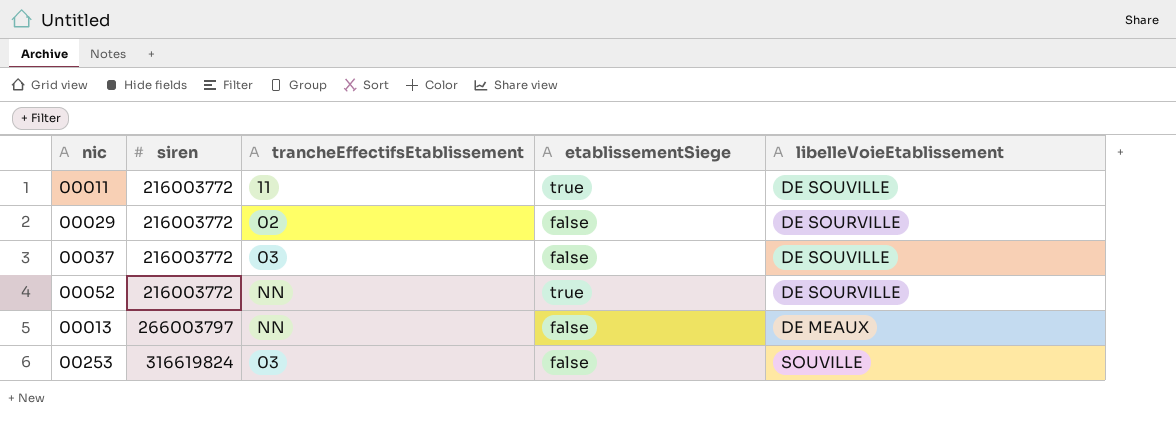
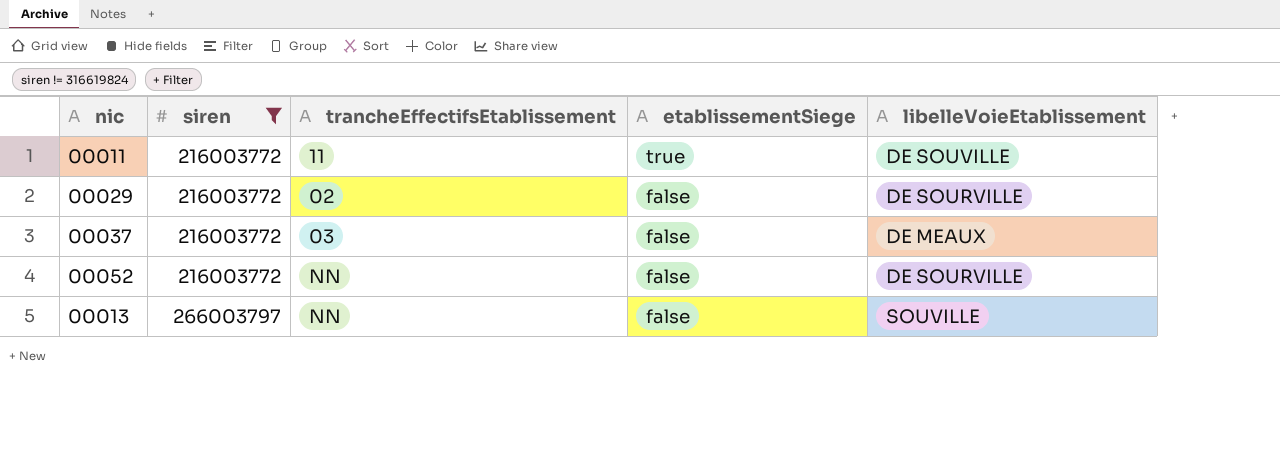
filter: none -> siren != 316619824
00037 | libelleVoieEtablissement: DE SOUVILLE -> DE MEAUX
00052 | etablissementSiege: true -> false
00013 | libelleVoieEtablissement: DE MEAUX -> SOUVILLE

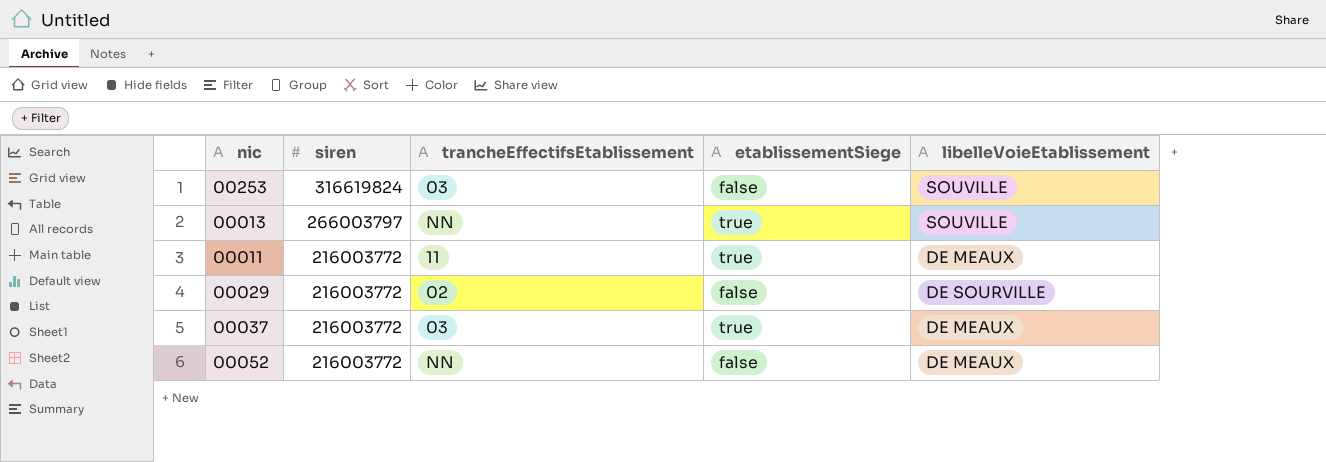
filter: siren != 316619824 -> none
row order: siren ascending -> siren descending
00013 | etablissementSiege: false -> true
00011 | libelleVoieEtablissement: DE SOUVILLE -> DE MEAUX
00037 | etablissementSiege: false -> true
00052 | libelleVoieEtablissement: DE SOURVILLE -> DE MEAUX

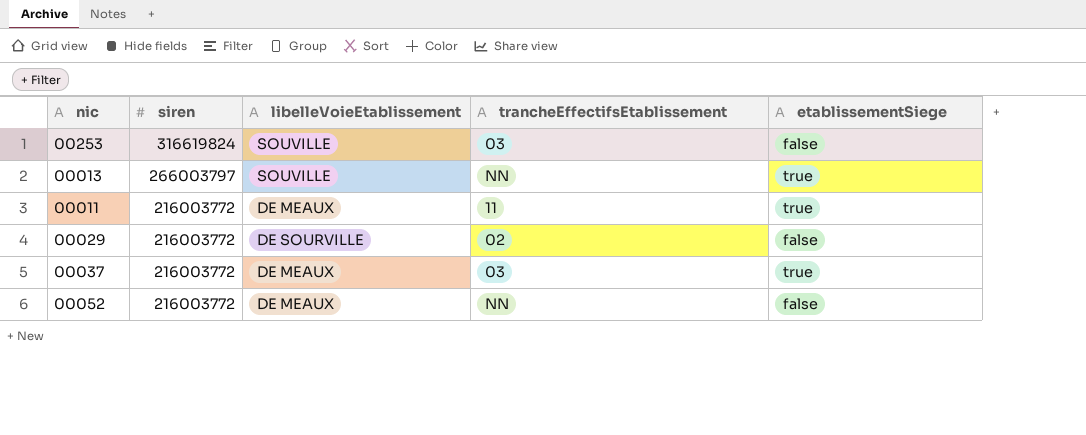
column libelleVoieEtablissement | position: 5 -> 3

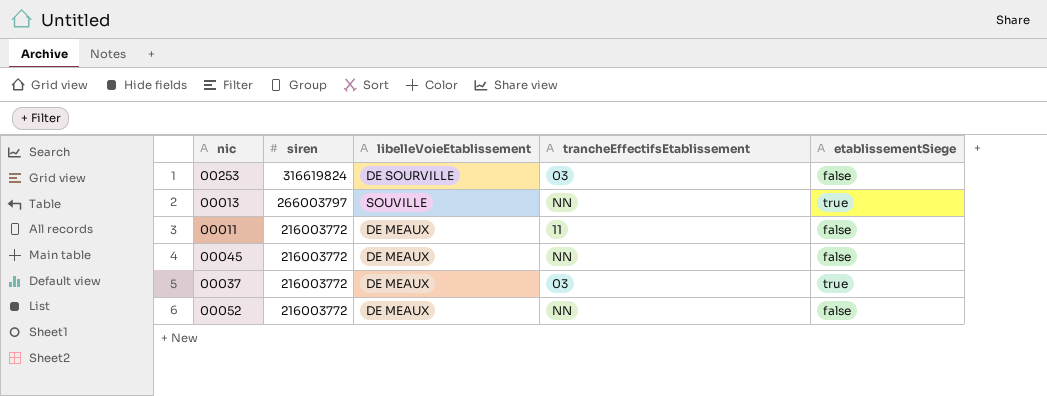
row 00029: 216003772 | DE SOURVILLE | 02 | false -> none
00253 | libelleVoieEtablissement: SOUVILLE -> DE SOURVILLE
00011 | etablissementSiege: true -> false
row 00045: none -> 216003772 | DE MEAUX | NN | false

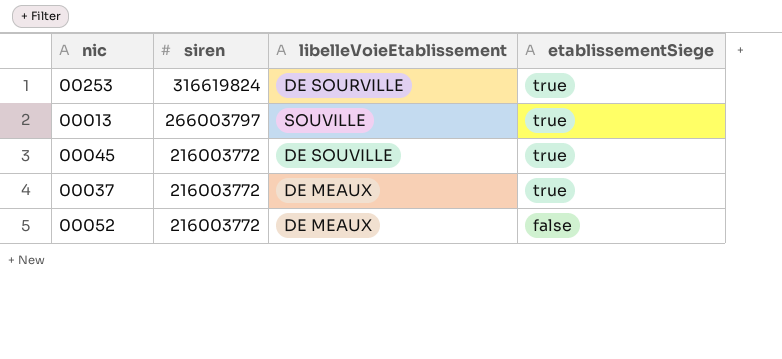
column trancheEffectifsEtablissement | position: 4 -> none
row 00011: 216003772 | DE MEAUX | 11 | false -> none
00253 | etablissementSiege: false -> true
00045 | libelleVoieEtablissement: DE MEAUX -> DE SOUVILLE
00045 | etablissementSiege: false -> true

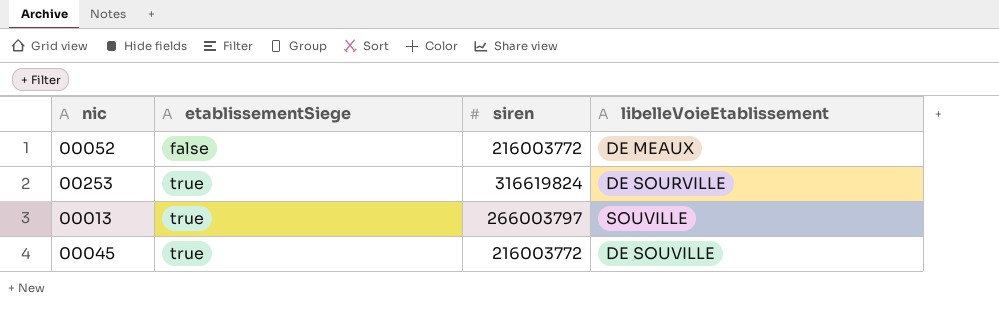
row order: siren descending -> etablissementSiege ascending
column etablissementSiege | position: 4 -> 2
row 00037: 216003772 | DE MEAUX | true -> none

